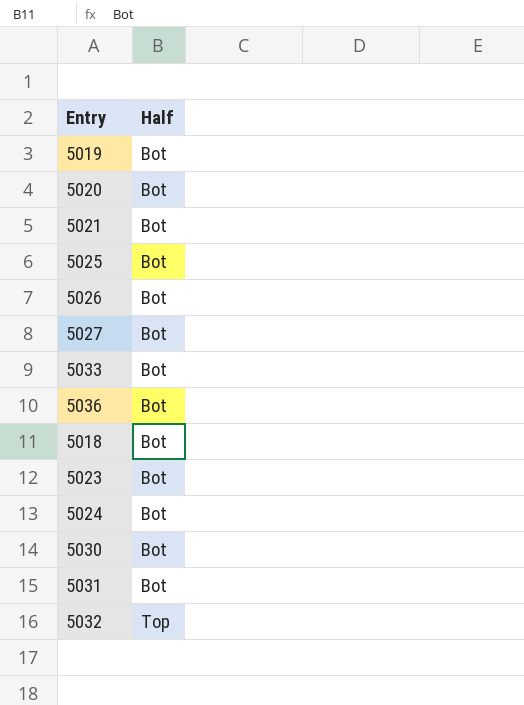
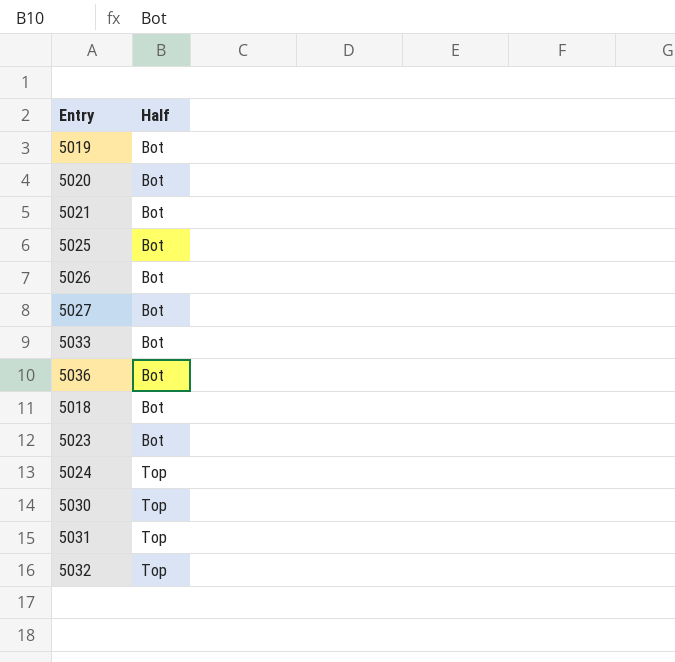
5024 | Half: Bot -> Top
5030 | Half: Bot -> Top
5031 | Half: Bot -> Top

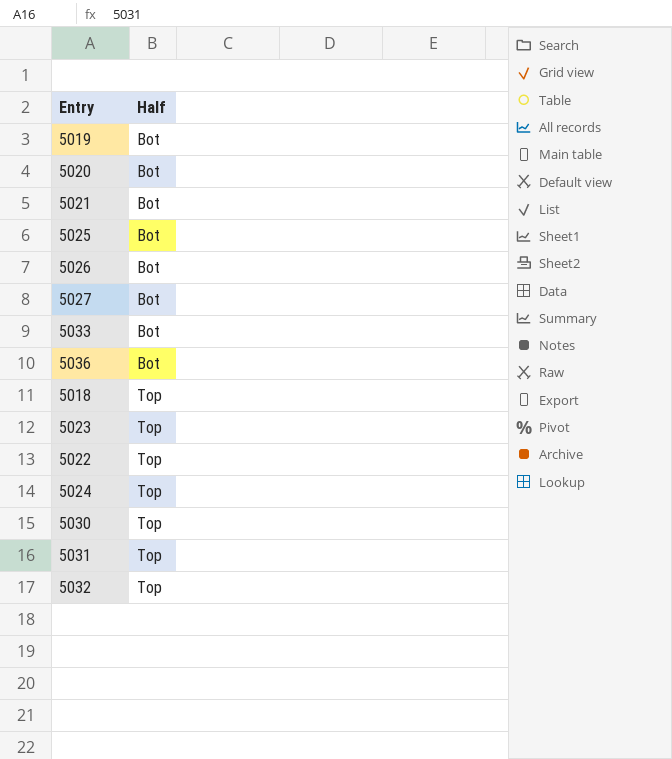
5018 | Half: Bot -> Top
5023 | Half: Bot -> Top
row 5022: none -> Top

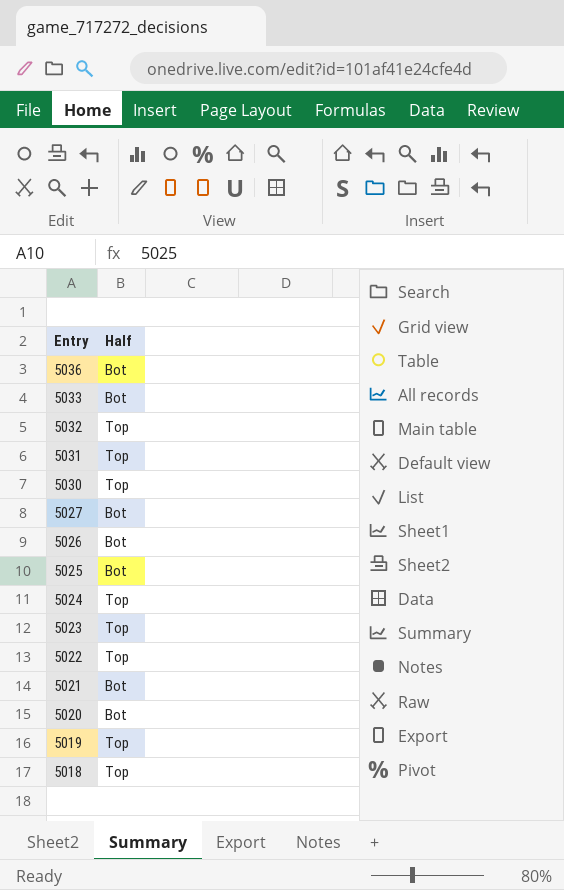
row order: Half ascending -> Entry descending
5019 | Half: Bot -> Top

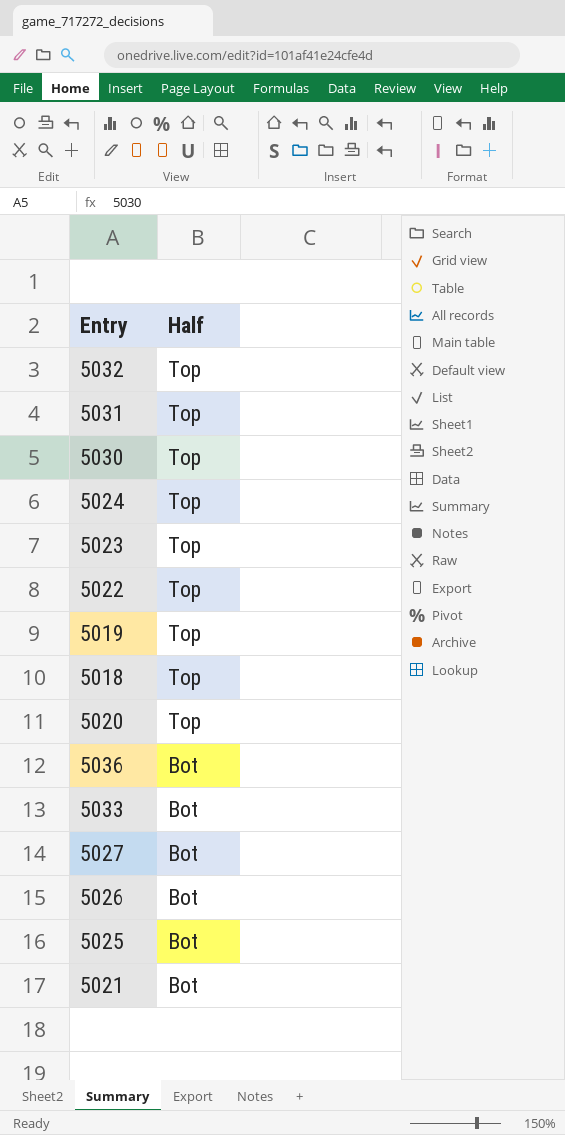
row order: Entry descending -> Half descending
5020 | Half: Bot -> Top

